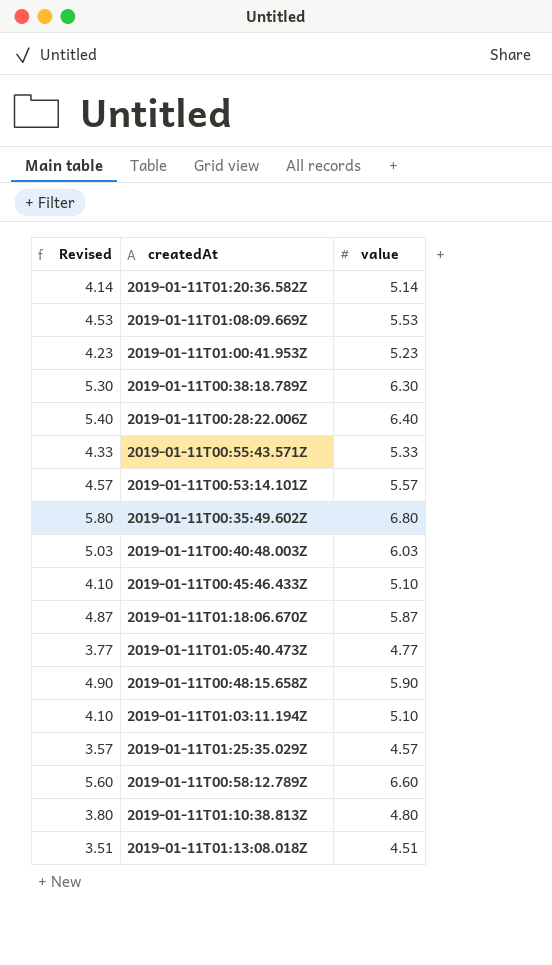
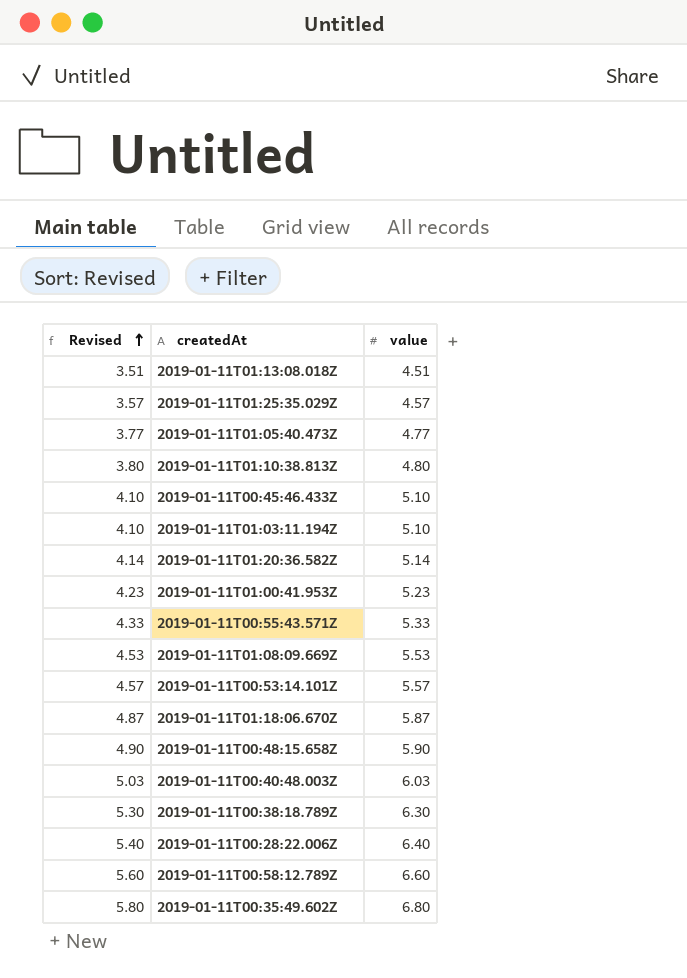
row order: none -> Revised ascending

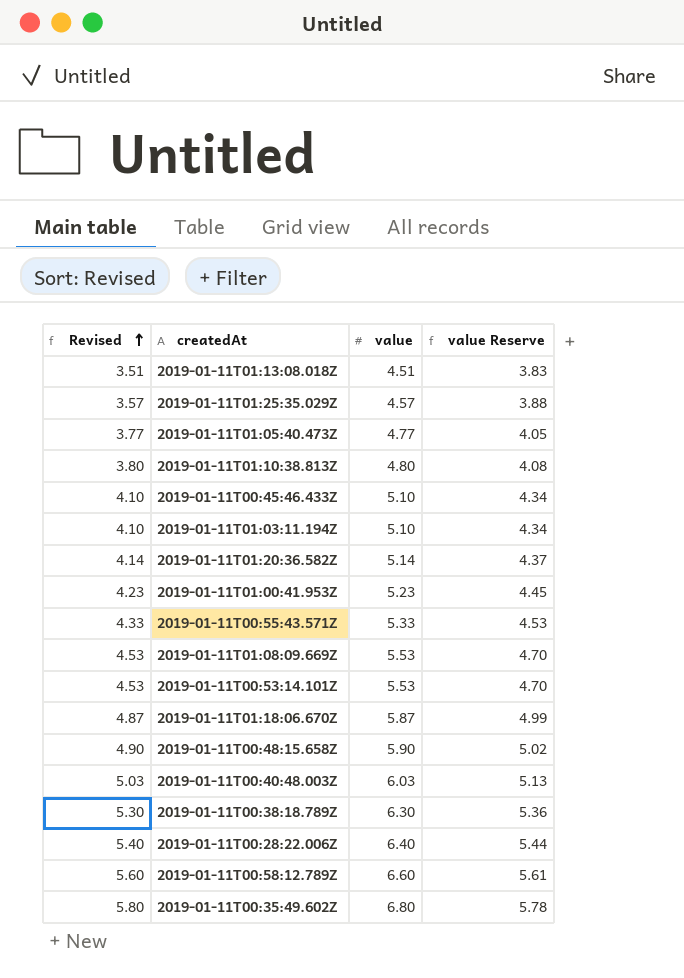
column value Reserve | formula: none -> [value] * 0.85
2019-01-11T00:53:14.101Z | Revised: 4.57 -> 4.53
2019-01-11T00:53:14.101Z | value: 5.57 -> 5.53

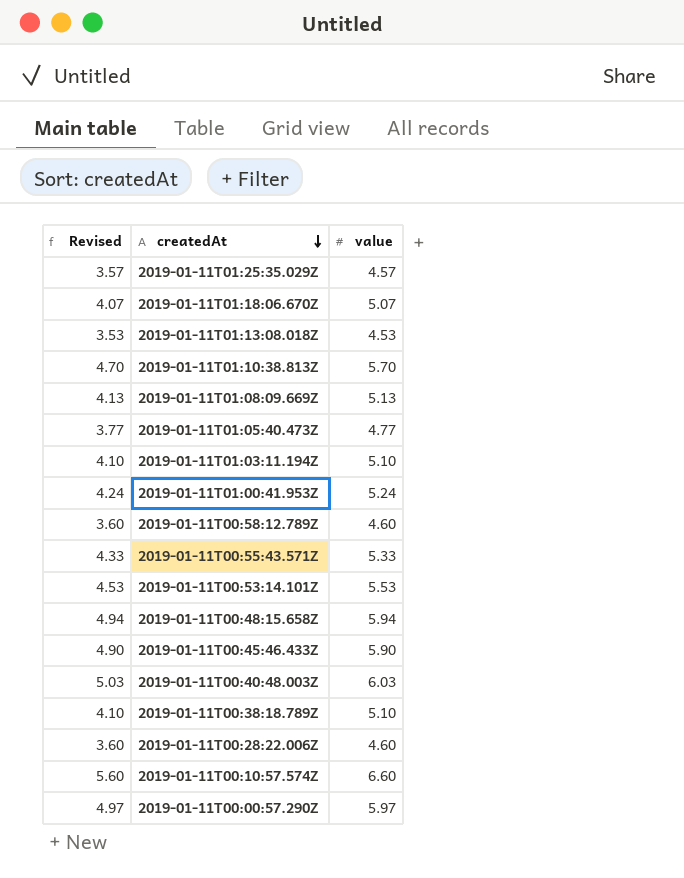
row order: Revised ascending -> createdAt descending
column value Reserve | formula: [value] * 0.85 -> none
row 2019-01-11T01:20:36.582Z: 4.14 | 5.14 | 4.37 -> none
row 2019-01-11T00:35:49.602Z: 5.80 | 6.80 | 5.78 -> none
2019-01-11T01:18:06.670Z | Revised: 4.87 -> 4.07
2019-01-11T01:18:06.670Z | value: 5.87 -> 5.07
2019-01-11T01:13:08.018Z | Revised: 3.51 -> 3.53
2019-01-11T01:13:08.018Z | value: 4.51 -> 4.53
2019-01-11T01:10:38.813Z | Revised: 3.80 -> 4.70
2019-01-11T01:10:38.813Z | value: 4.80 -> 5.70
2019-01-11T01:08:09.669Z | Revised: 4.53 -> 4.13
2019-01-11T01:08:09.669Z | value: 5.53 -> 5.13
2019-01-11T01:00:41.953Z | Revised: 4.23 -> 4.24
2019-01-11T01:00:41.953Z | value: 5.23 -> 5.24
2019-01-11T00:58:12.789Z | Revised: 5.60 -> 3.60
2019-01-11T00:58:12.789Z | value: 6.60 -> 4.60
2019-01-11T00:48:15.658Z | Revised: 4.90 -> 4.94
2019-01-11T00:48:15.658Z | value: 5.90 -> 5.94
2019-01-11T00:45:46.433Z | Revised: 4.10 -> 4.90
2019-01-11T00:45:46.433Z | value: 5.10 -> 5.90
2019-01-11T00:38:18.789Z | Revised: 5.30 -> 4.10
2019-01-11T00:38:18.789Z | value: 6.30 -> 5.10
2019-01-11T00:28:22.006Z | Revised: 5.40 -> 3.60
2019-01-11T00:28:22.006Z | value: 6.40 -> 4.60
row 2019-01-11T00:10:57.574Z: none -> 5.60 | 6.60
row 2019-01-11T00:00:57.290Z: none -> 4.97 | 5.97

